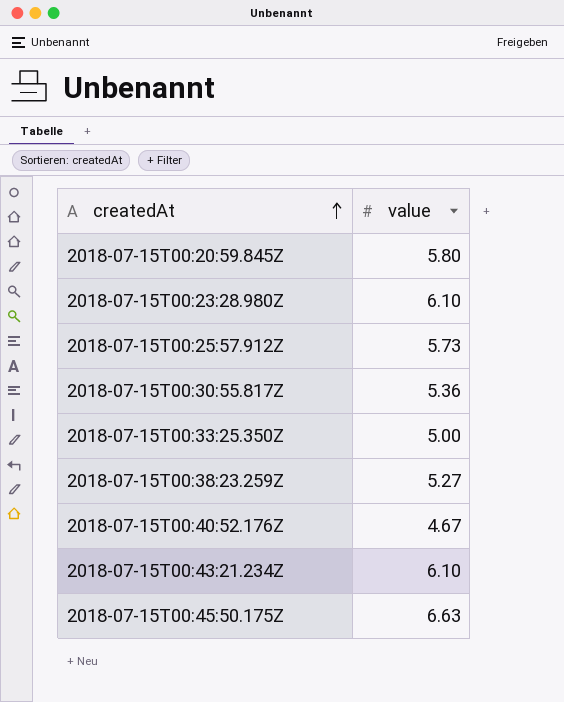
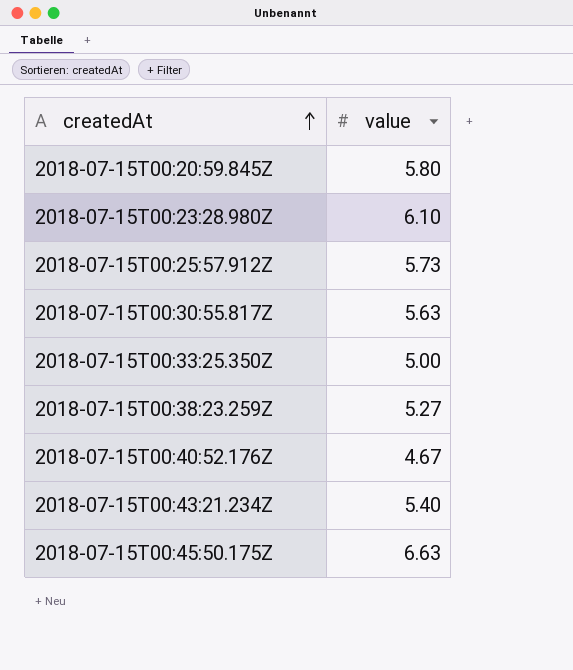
2018-07-15T00:30:55.817Z | value: 5.36 -> 5.63
2018-07-15T00:43:21.234Z | value: 6.10 -> 5.40

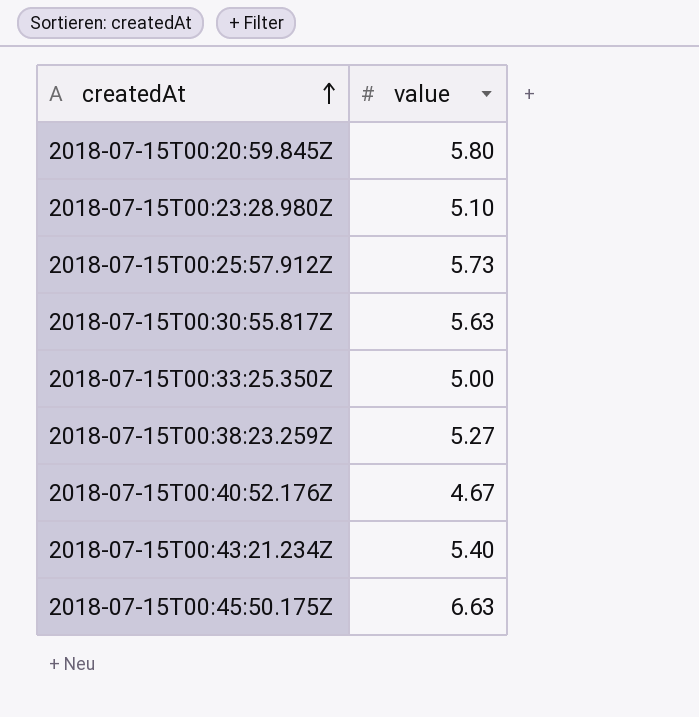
2018-07-15T00:23:28.980Z | value: 6.10 -> 5.10

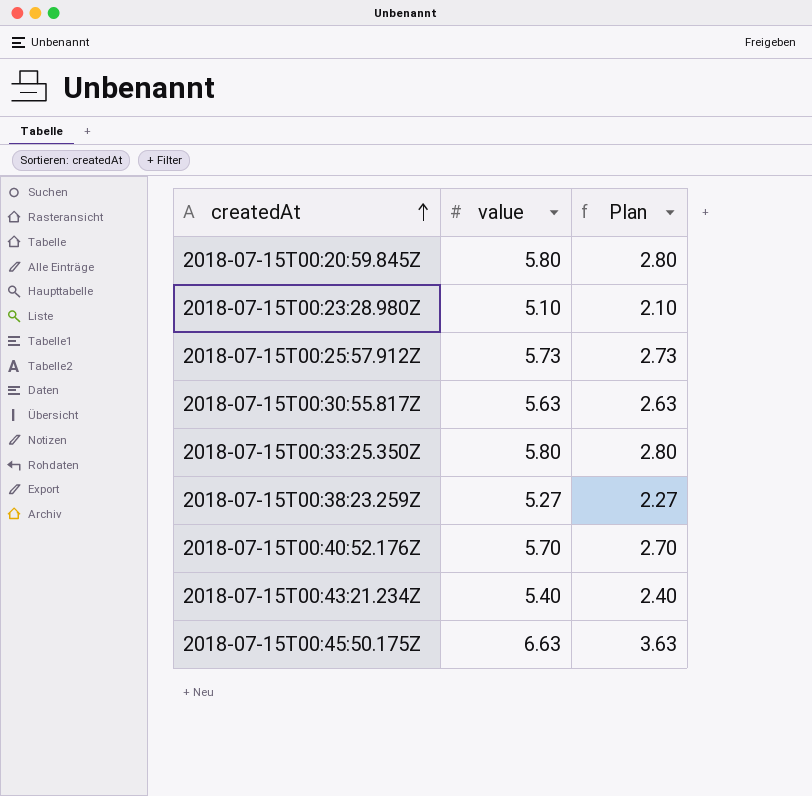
column Plan | formula: none -> [value] - 3
2018-07-15T00:33:25.350Z | value: 5.00 -> 5.80
2018-07-15T00:40:52.176Z | value: 4.67 -> 5.70

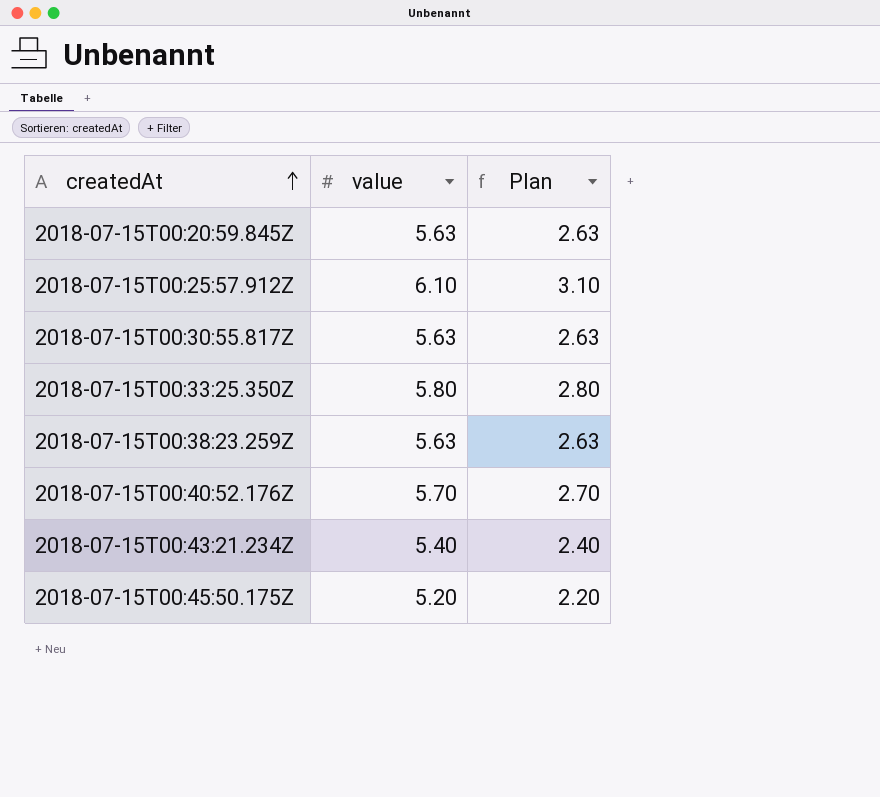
row 2018-07-15T00:23:28.980Z: 5.10 | 2.10 -> none
2018-07-15T00:20:59.845Z | value: 5.80 -> 5.63
2018-07-15T00:20:59.845Z | Plan: 2.80 -> 2.63
2018-07-15T00:25:57.912Z | value: 5.73 -> 6.10
2018-07-15T00:25:57.912Z | Plan: 2.73 -> 3.10
2018-07-15T00:38:23.259Z | value: 5.27 -> 5.63
2018-07-15T00:38:23.259Z | Plan: 2.27 -> 2.63
2018-07-15T00:45:50.175Z | value: 6.63 -> 5.20
2018-07-15T00:45:50.175Z | Plan: 3.63 -> 2.20

